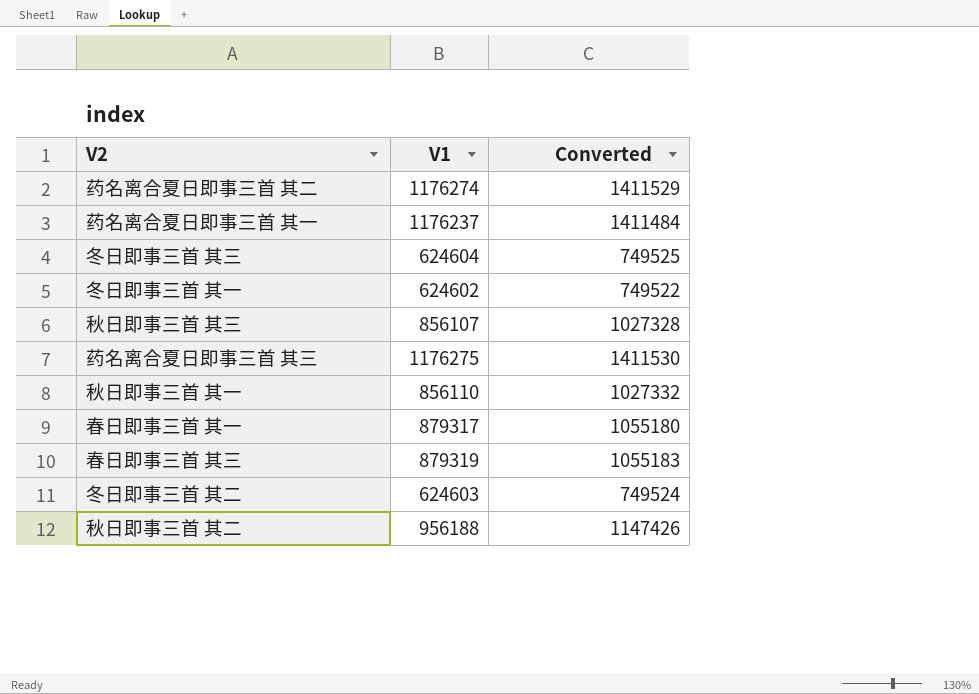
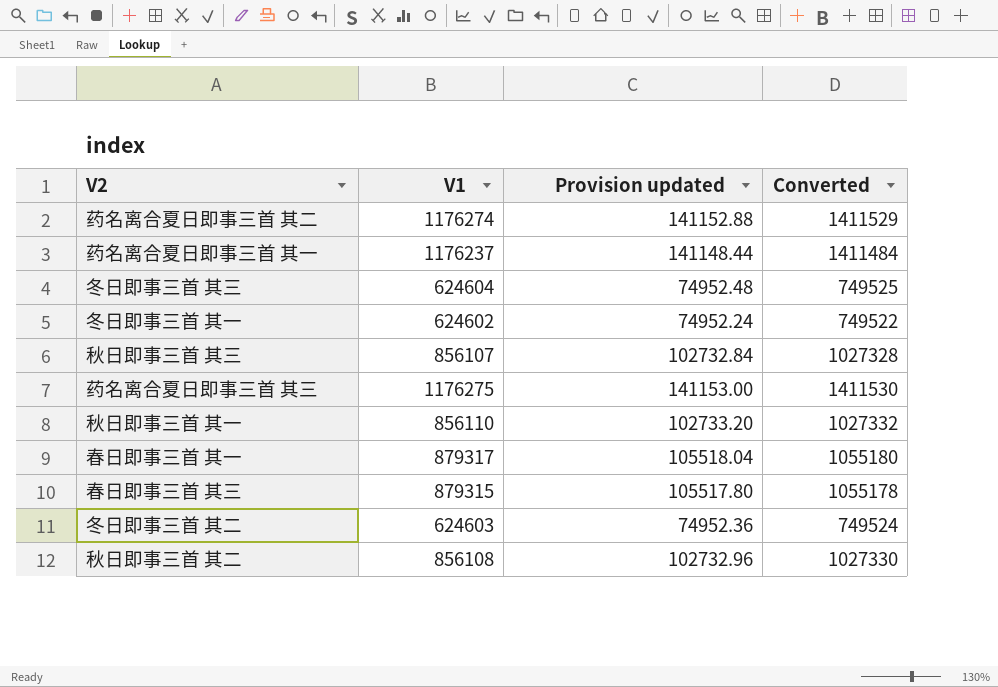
column Provision updated | formula: none -> [V1] * 0.12
春日即事三首 其三 | V1: 879319 -> 879315
春日即事三首 其三 | Converted: 1055183 -> 1055178
秋日即事三首 其二 | V1: 956188 -> 856108
秋日即事三首 其二 | Converted: 1147426 -> 1027330

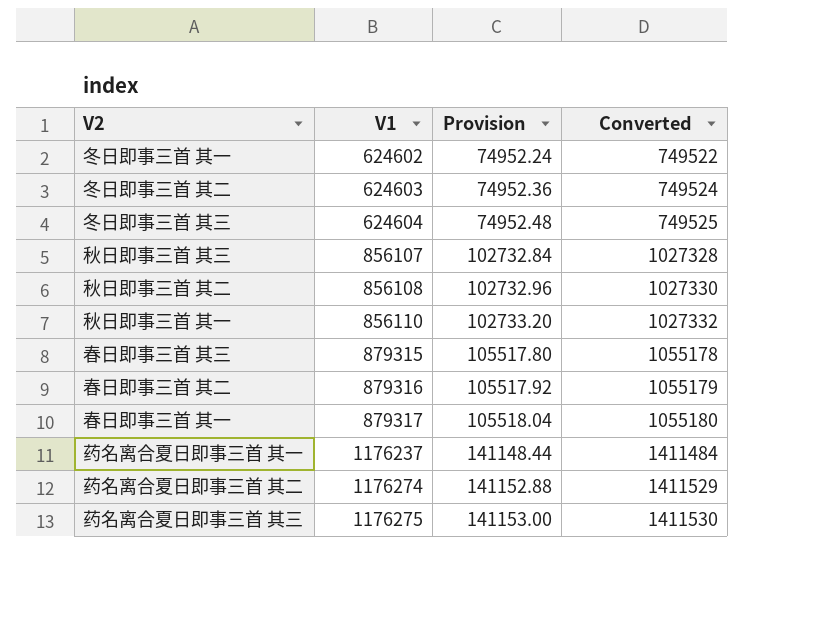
row order: none -> V1 ascending
column name: Provision updated -> Provision
row 春日即事三首 其二: none -> 879316 | 105517.92 | 1055179

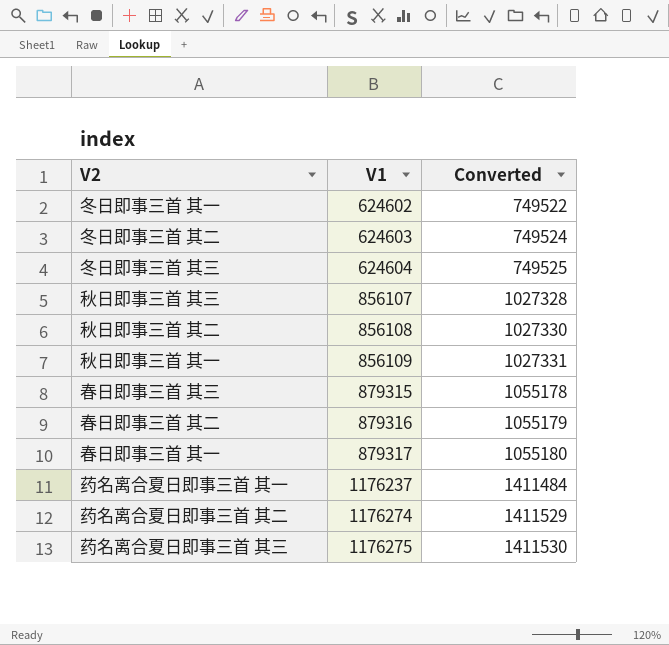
column Provision | formula: [V1] * 0.12 -> none
秋日即事三首 其一 | V1: 856110 -> 856109
秋日即事三首 其一 | Converted: 1027332 -> 1027331

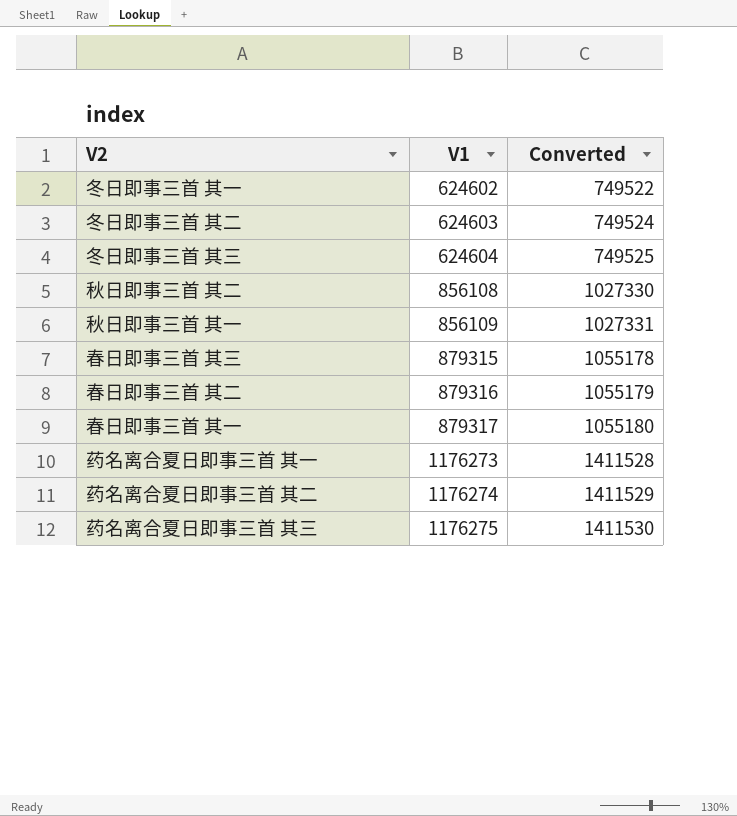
row 秋日即事三首 其三: 856107 | 1027328 -> none
药名离合夏日即事三首 其一 | V1: 1176237 -> 1176273
药名离合夏日即事三首 其一 | Converted: 1411484 -> 1411528

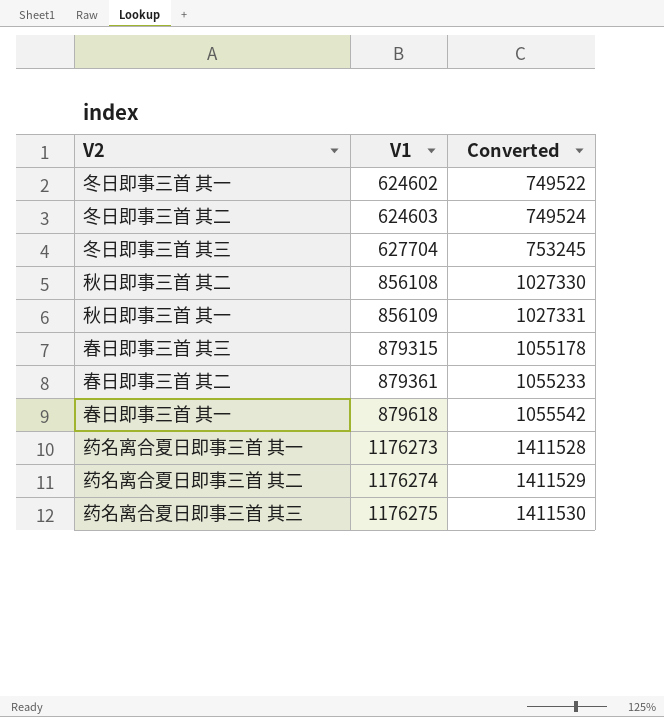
冬日即事三首 其三 | V1: 624604 -> 627704
冬日即事三首 其三 | Converted: 749525 -> 753245
春日即事三首 其二 | V1: 879316 -> 879361
春日即事三首 其二 | Converted: 1055179 -> 1055233
春日即事三首 其一 | V1: 879317 -> 879618
春日即事三首 其一 | Converted: 1055180 -> 1055542

